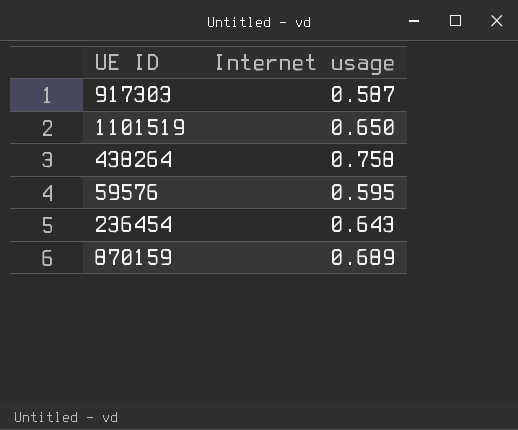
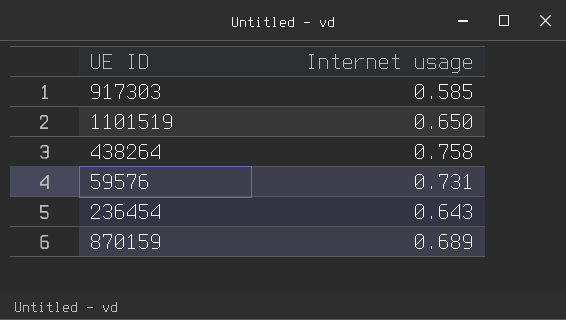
917303 | Internet usage: 0.587 -> 0.585
59576 | Internet usage: 0.595 -> 0.731

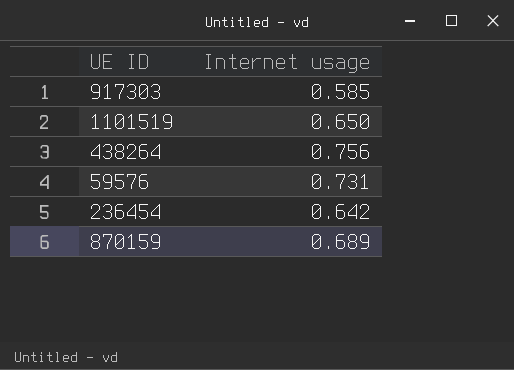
438264 | Internet usage: 0.758 -> 0.756
236454 | Internet usage: 0.643 -> 0.642

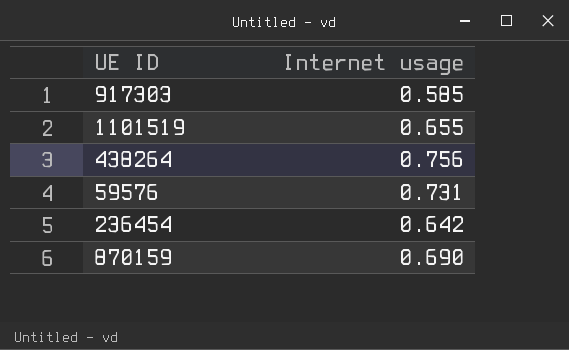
1101519 | Internet usage: 0.650 -> 0.655
870159 | Internet usage: 0.689 -> 0.690

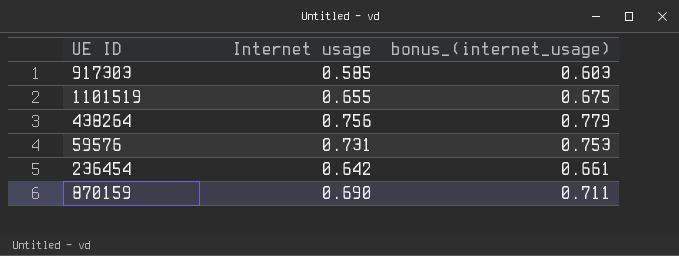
column bonus_(internet_usage) | formula: none -> [Internet usage] * 1.03

